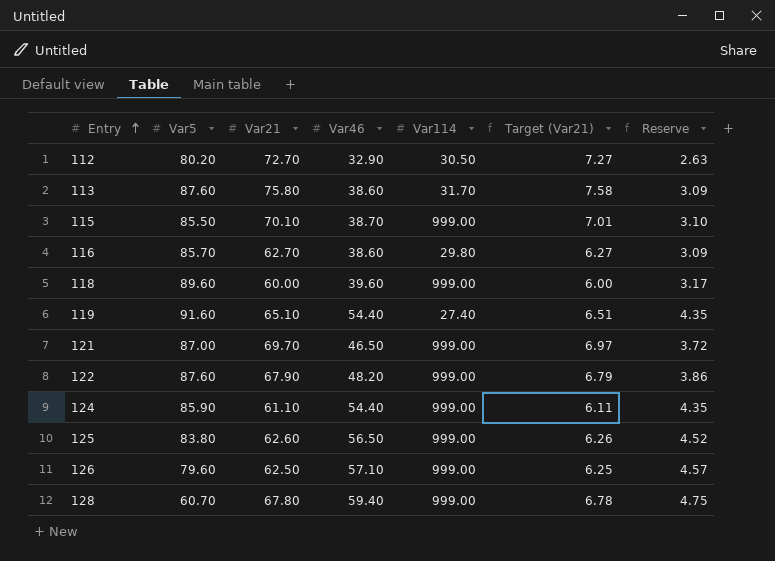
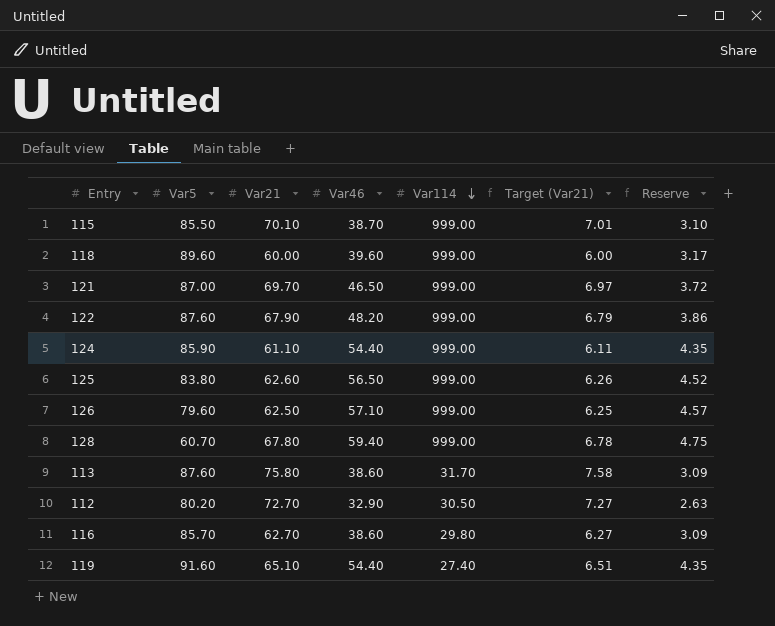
row order: Entry ascending -> Var114 descending

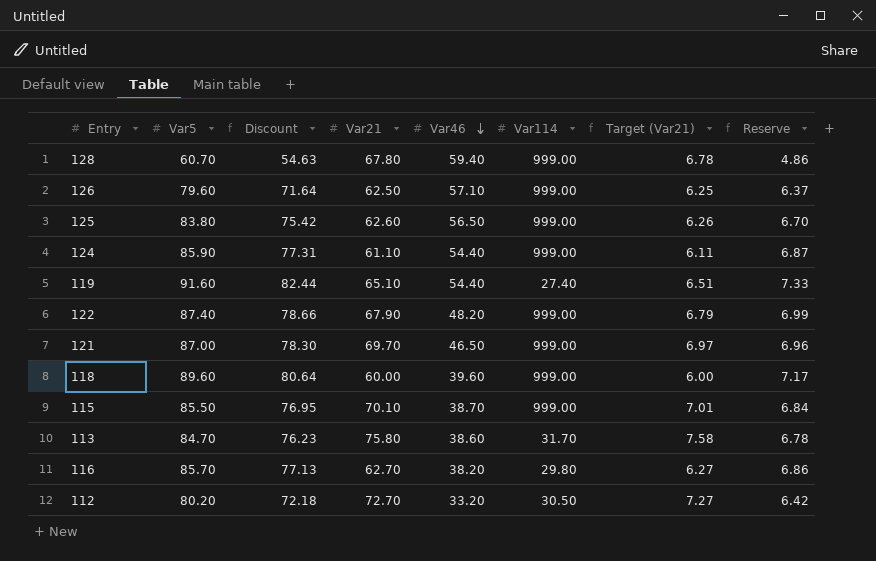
row order: Var114 descending -> Var46 descending
column Discount | formula: none -> [Var5] * 0.9
column Reserve | formula: [Var46] * 0.08 -> [Var5] * 0.08
122 | Var5: 87.60 -> 87.40
113 | Var5: 87.60 -> 84.70
116 | Var46: 38.60 -> 38.20
112 | Var46: 32.90 -> 33.20

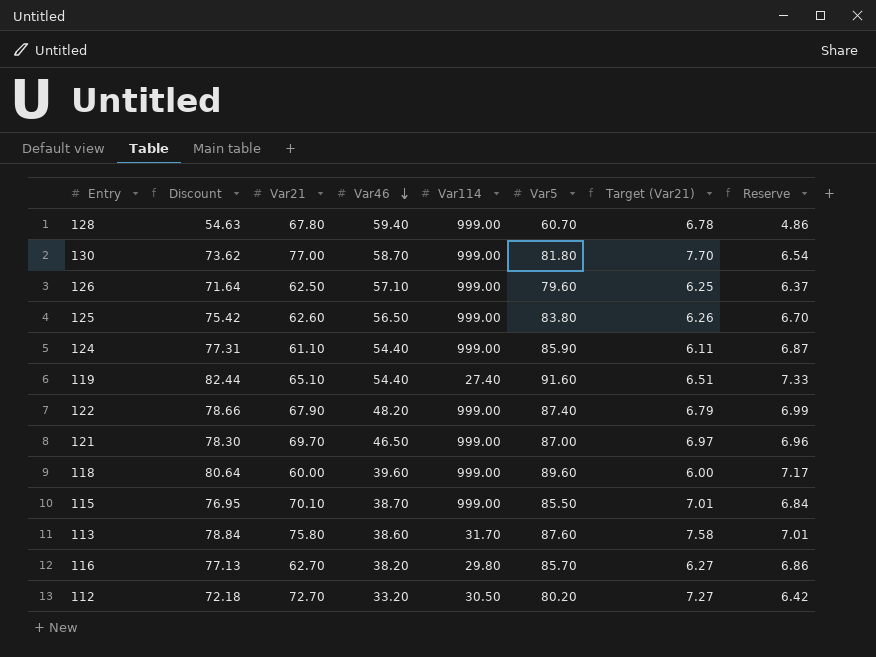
column Var5 | position: 2 -> 6
row 130: none -> 73.62 | 77.00 | 58.70 | 999.00 | 81.80 | 7.70 | 6.54
113 | Discount: 76.23 -> 78.84
113 | Var5: 84.70 -> 87.60
113 | Reserve: 6.78 -> 7.01

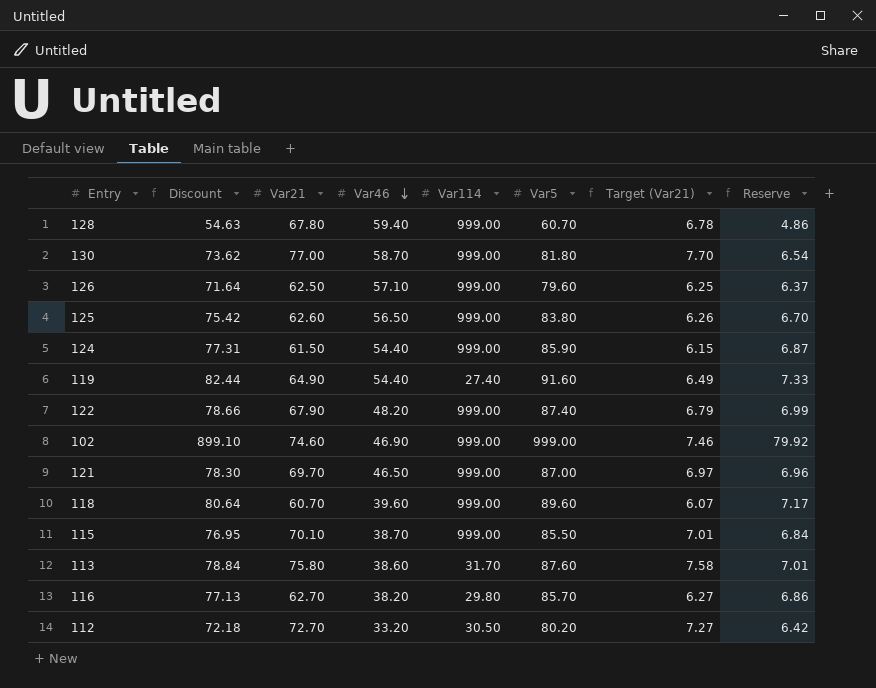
124 | Var21: 61.10 -> 61.50
124 | Target (Var21): 6.11 -> 6.15
119 | Var21: 65.10 -> 64.90
119 | Target (Var21): 6.51 -> 6.49
row 102: none -> 899.10 | 74.60 | 46.90 | 999.00 | 999.00 | 7.46 | 79.92
118 | Var21: 60.00 -> 60.70
118 | Target (Var21): 6.00 -> 6.07

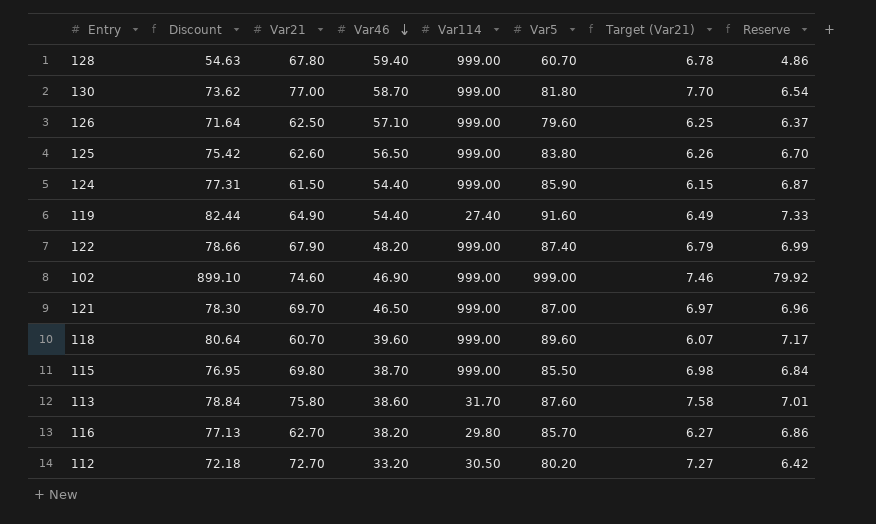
115 | Var21: 70.10 -> 69.80
115 | Target (Var21): 7.01 -> 6.98

